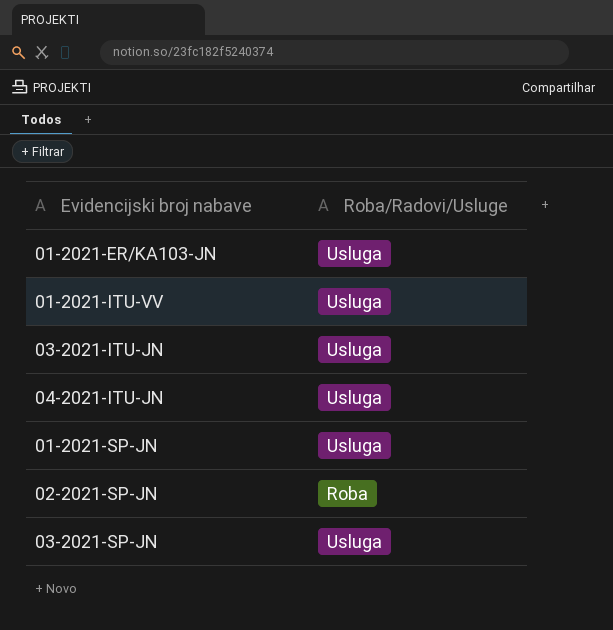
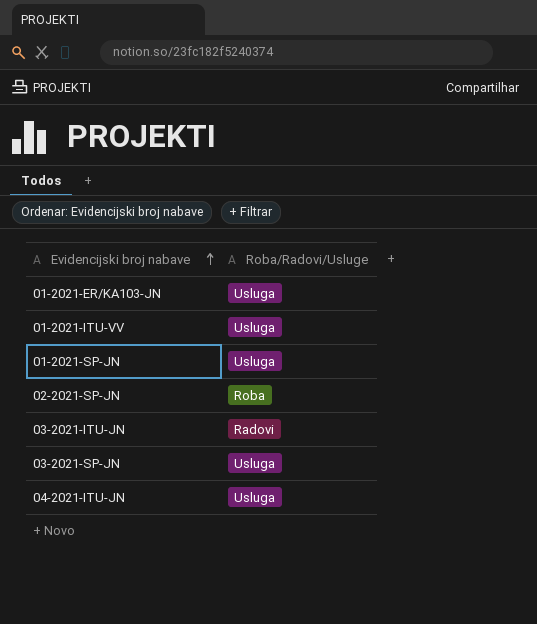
row order: none -> Evidencijski broj nabave ascending
03-2021-ITU-JN | Roba/Radovi/Usluge: Usluga -> Radovi

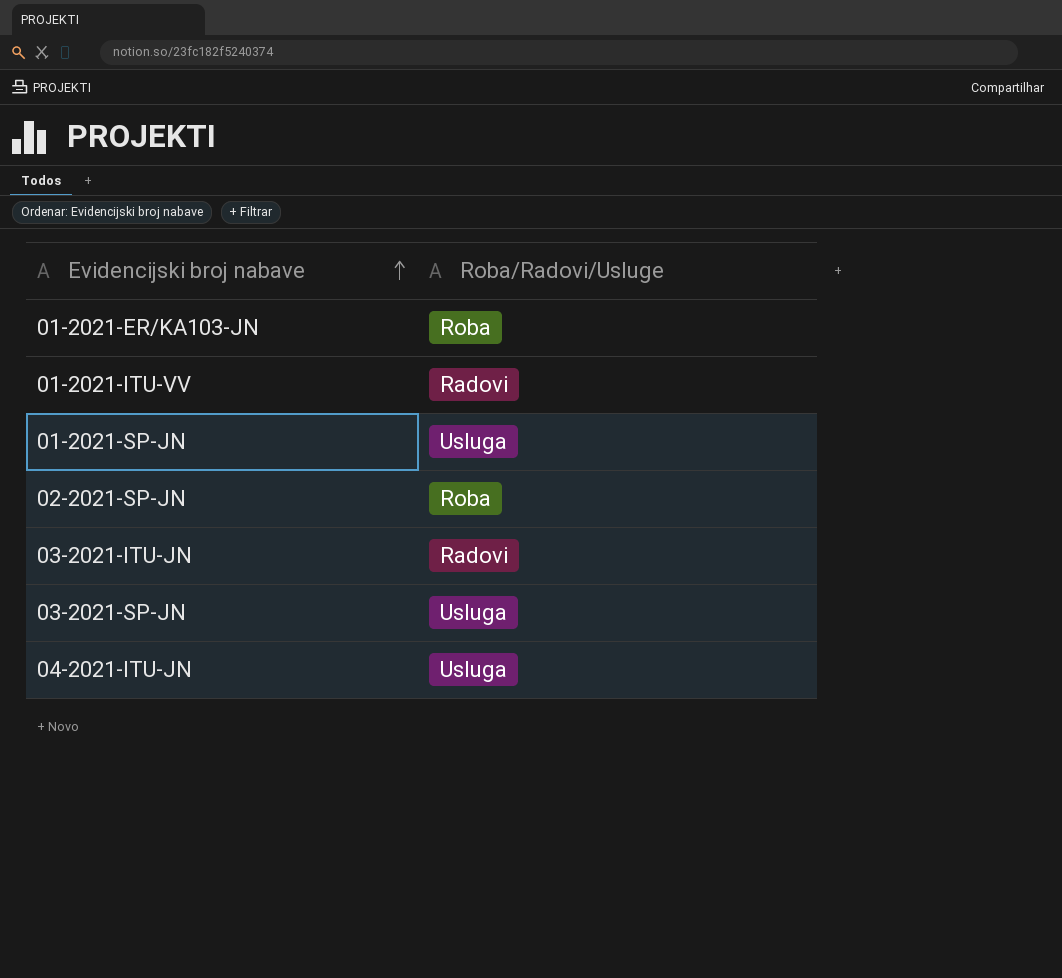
01-2021-ER/KA103-JN | Roba/Radovi/Usluge: Usluga -> Roba
01-2021-ITU-VV | Roba/Radovi/Usluge: Usluga -> Radovi

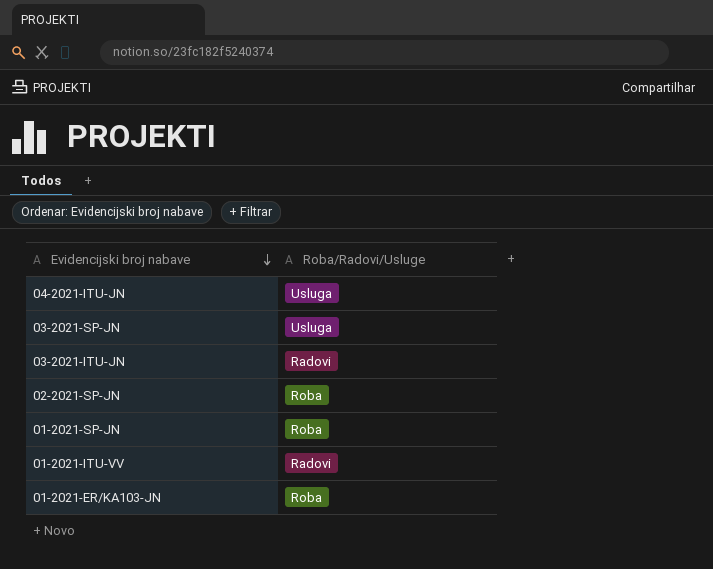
row order: Evidencijski broj nabave ascending -> Evidencijski broj nabave descending
01-2021-SP-JN | Roba/Radovi/Usluge: Usluga -> Roba

